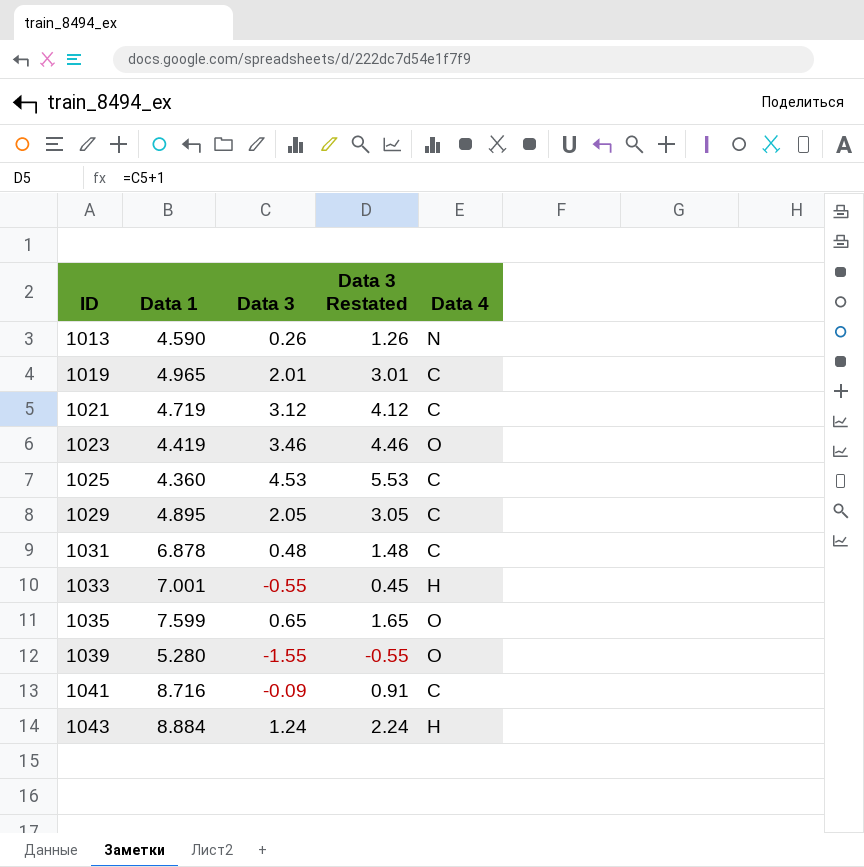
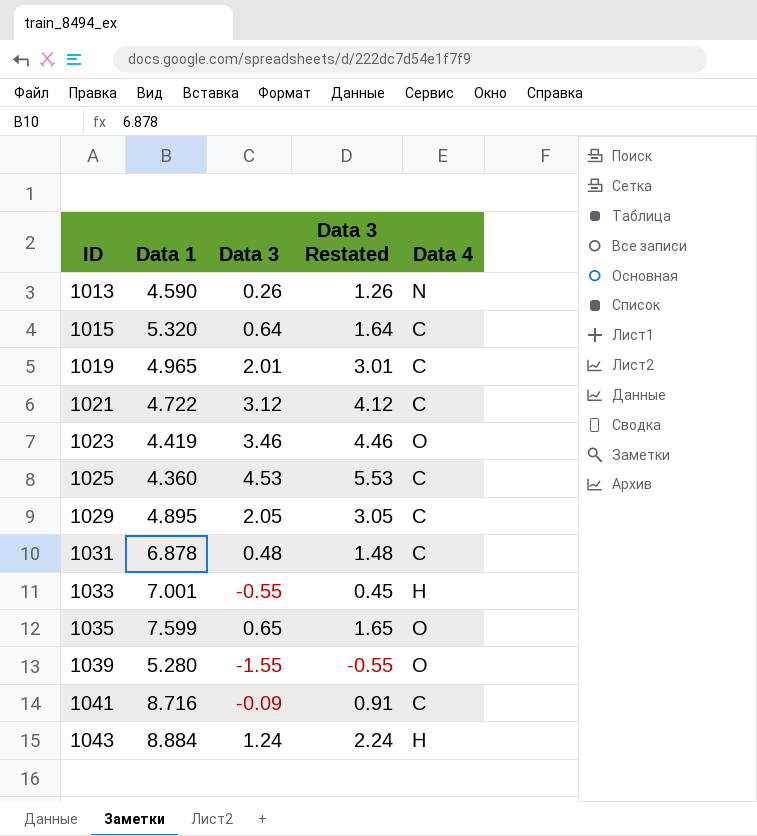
row 1015: none -> 5.320 | 0.64 | 1.64 | C
1021 | Data 1: 4.719 -> 4.722

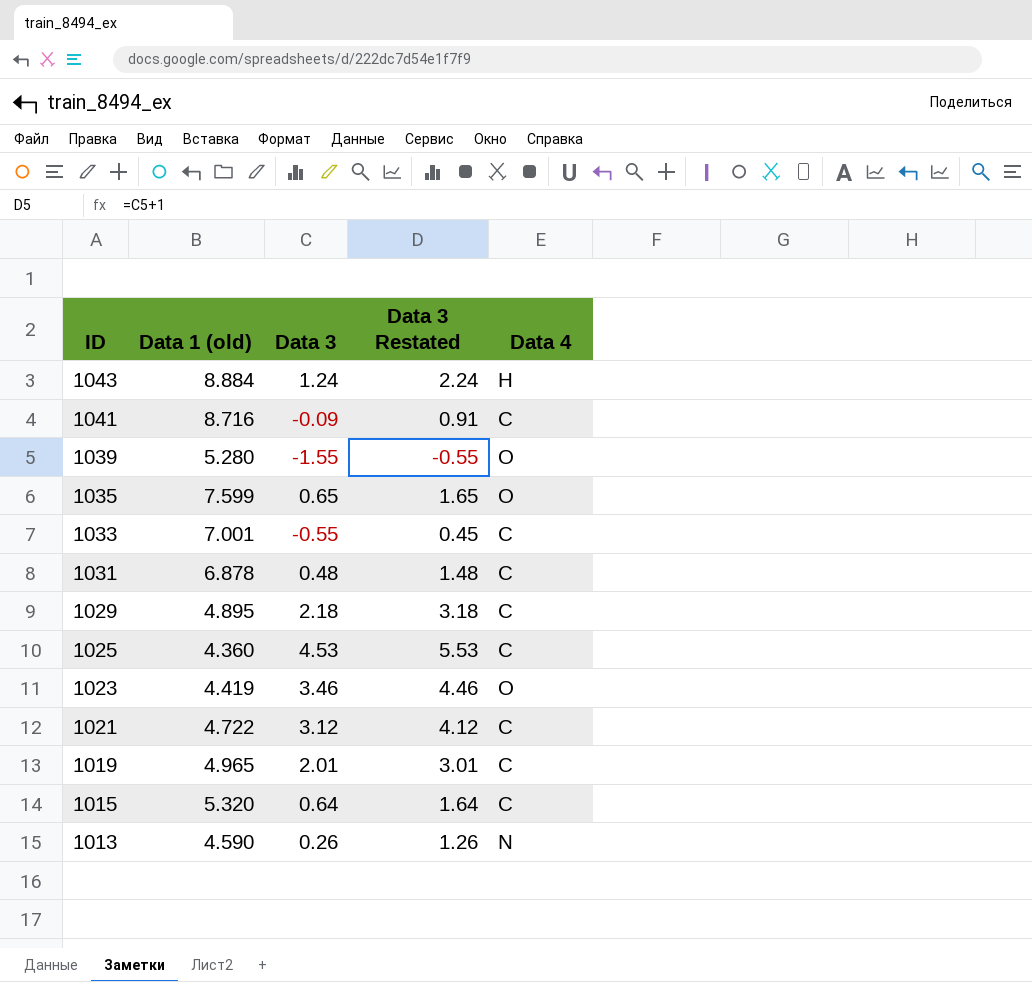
row order: ID ascending -> ID descending
column name: Data 1 -> Data 1 (old)
1033 | Data 4: H -> C
1029 | Data 3: 2.05 -> 2.18
1029 | Data 3 Restated: 3.05 -> 3.18

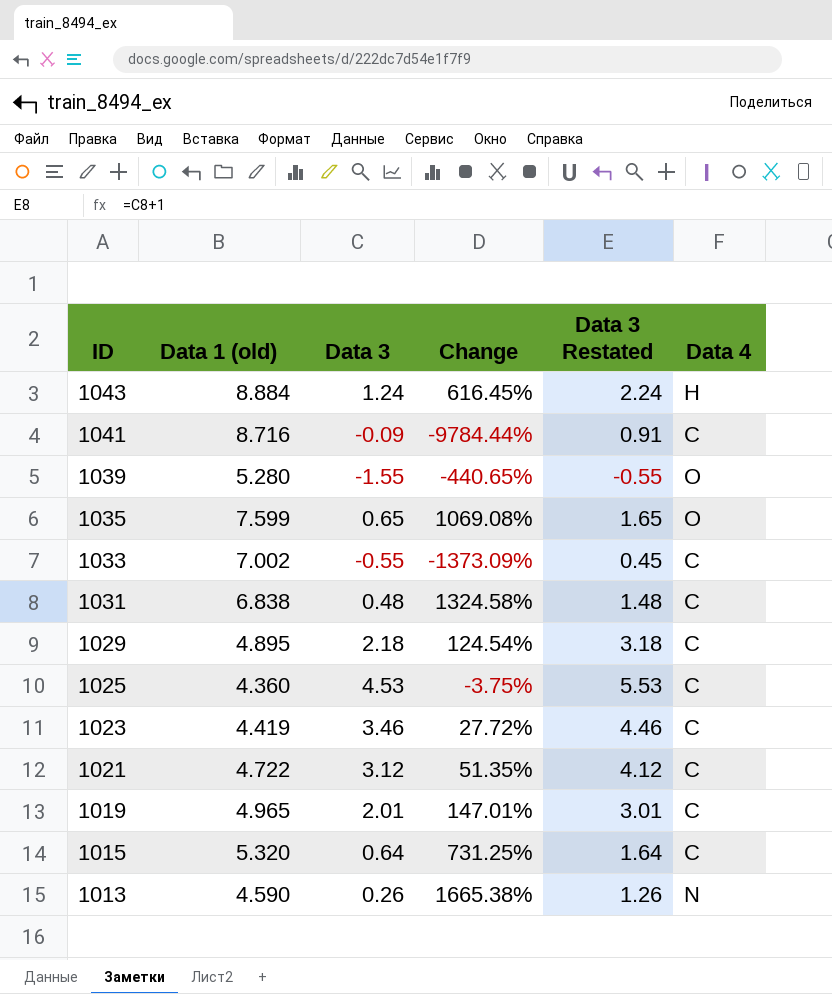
column Change | formula: none -> ([Data 1 (old)] - [Data 3]) / [Data 3]
1033 | Data 1 (old): 7.001 -> 7.002
1031 | Data 1 (old): 6.878 -> 6.838
1023 | Data 4: O -> C

